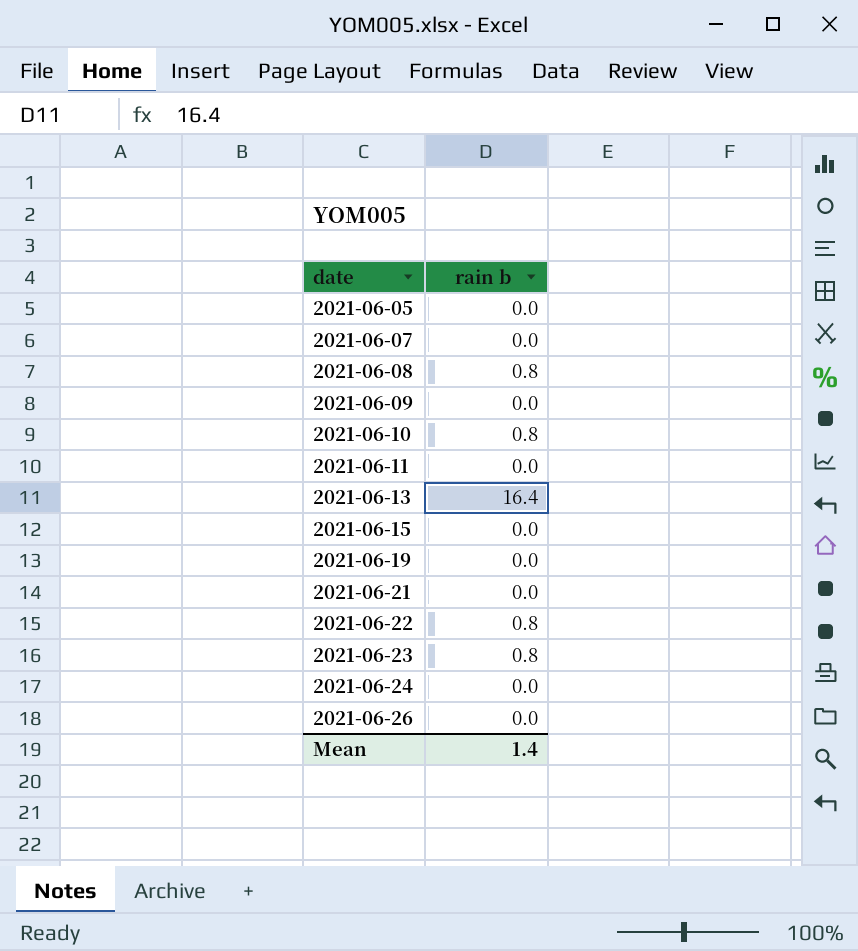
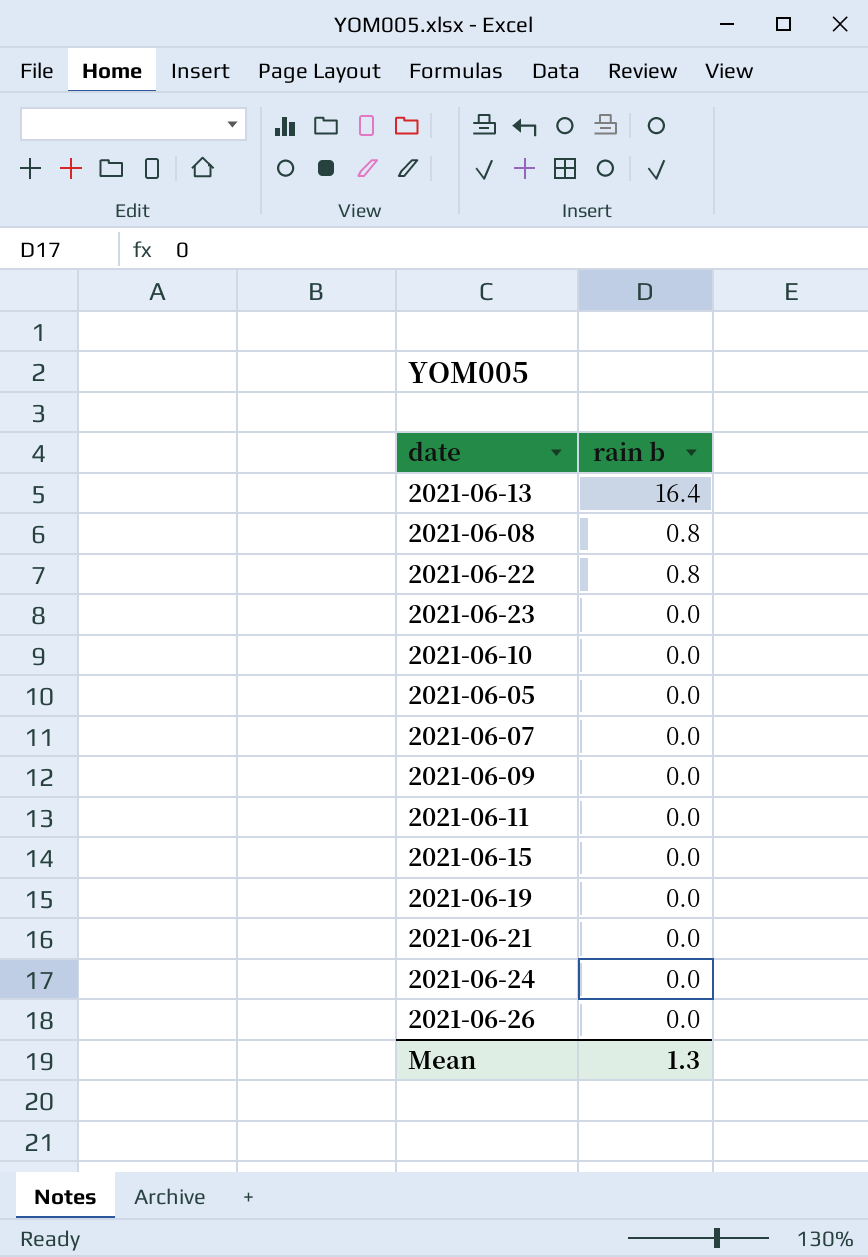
row order: date ascending -> rain b descending
2021-06-23 | rain b: 0.8 -> 0.0
2021-06-10 | rain b: 0.8 -> 0.0
Mean | rain b: 1.4 -> 1.3

